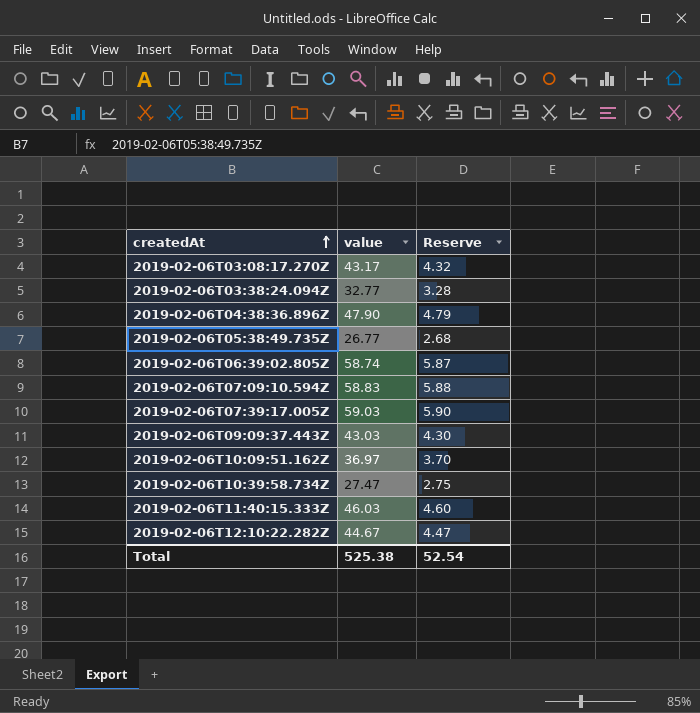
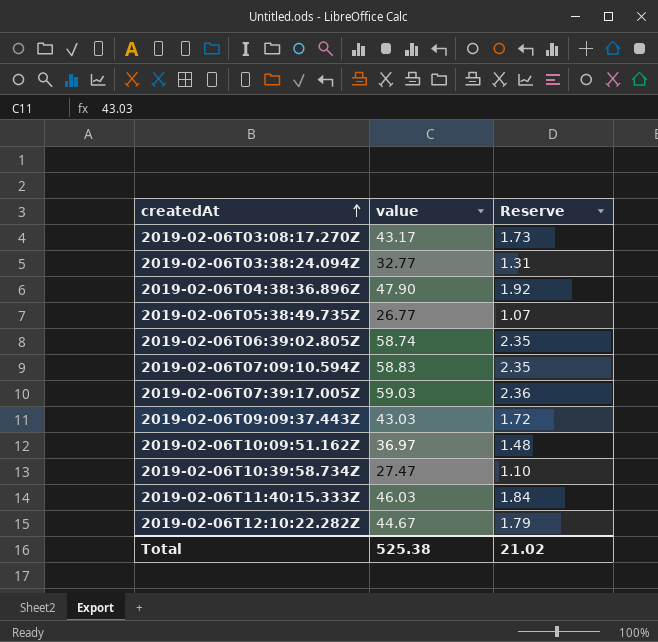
column Reserve | formula: [value] * 0.1 -> [value] * 0.04
Total | Reserve: 52.54 -> 21.02

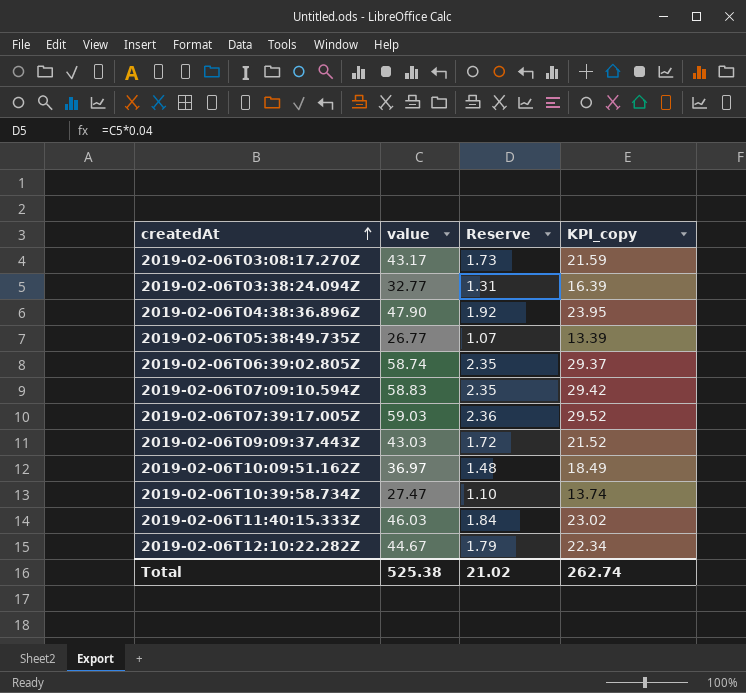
column KPI_copy | formula: none -> [value] * 0.5

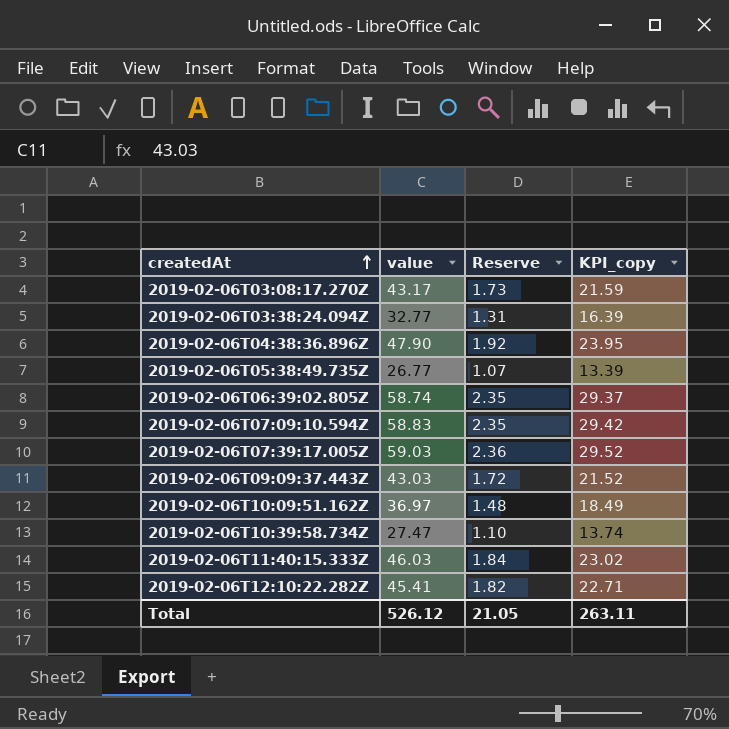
2019-02-06T12:10:22.282Z | value: 44.67 -> 45.41
2019-02-06T12:10:22.282Z | Reserve: 1.79 -> 1.82
2019-02-06T12:10:22.282Z | KPI_copy: 22.34 -> 22.71
Total | value: 525.38 -> 526.12
Total | Reserve: 21.02 -> 21.05
Total | KPI_copy: 262.74 -> 263.11

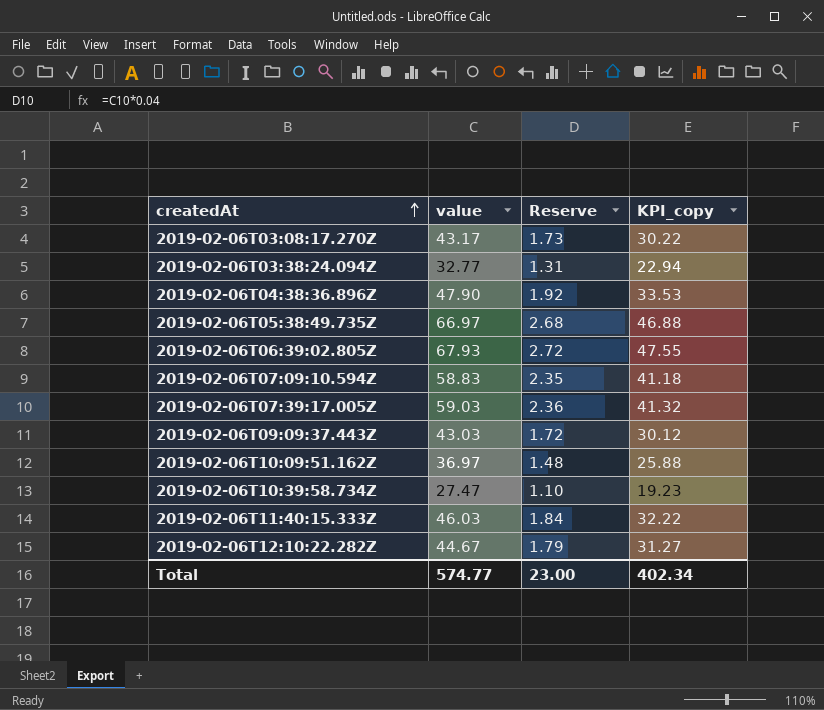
column KPI_copy | formula: [value] * 0.5 -> [value] * 0.7
2019-02-06T05:38:49.735Z | value: 26.77 -> 66.97
2019-02-06T05:38:49.735Z | Reserve: 1.07 -> 2.68
2019-02-06T06:39:02.805Z | value: 58.74 -> 67.93
2019-02-06T06:39:02.805Z | Reserve: 2.35 -> 2.72
2019-02-06T12:10:22.282Z | value: 45.41 -> 44.67
2019-02-06T12:10:22.282Z | Reserve: 1.82 -> 1.79
Total | value: 526.12 -> 574.77
Total | Reserve: 21.05 -> 23.00
Total | KPI_copy: 263.11 -> 402.34

